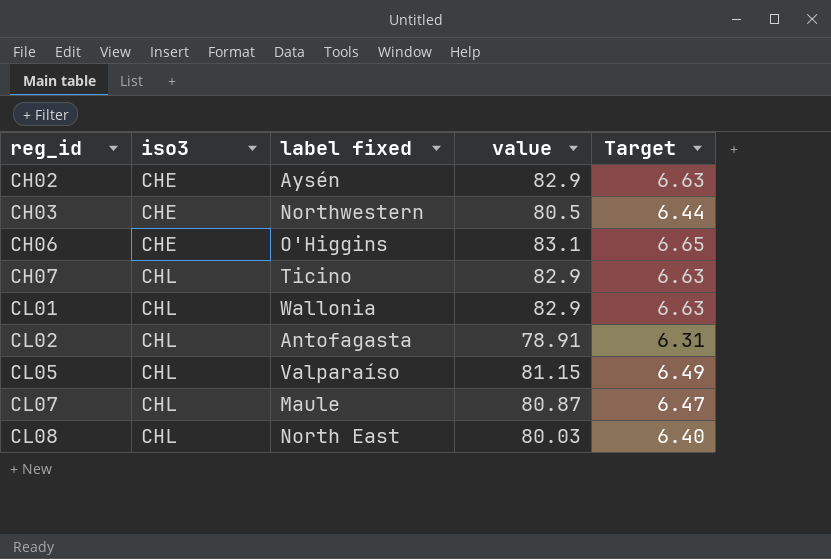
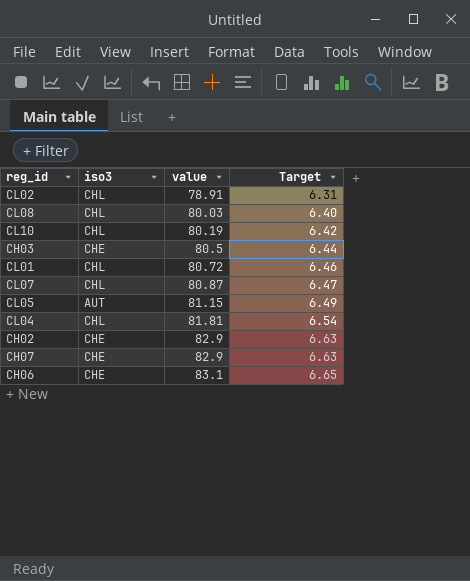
row order: reg_id ascending -> value ascending
column label fixed | position: 3 -> none
row CL10: none -> CHL | 80.19 | 6.42
CL01 | value: 82.9 -> 80.72
CL01 | Target: 6.63 -> 6.46
CL05 | iso3: CHL -> AUT
row CL04: none -> CHL | 81.81 | 6.54
CH07 | iso3: CHL -> CHE

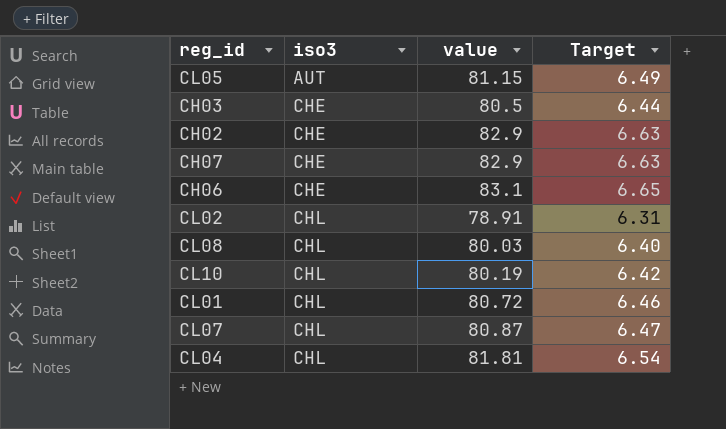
row order: value ascending -> iso3 ascending

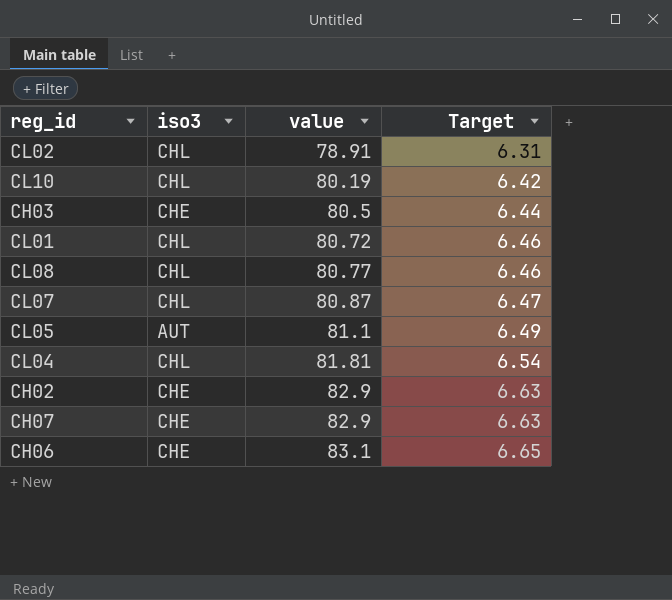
row order: iso3 ascending -> value ascending
CL08 | value: 80.03 -> 80.77
CL08 | Target: 6.40 -> 6.46
CL05 | value: 81.15 -> 81.1

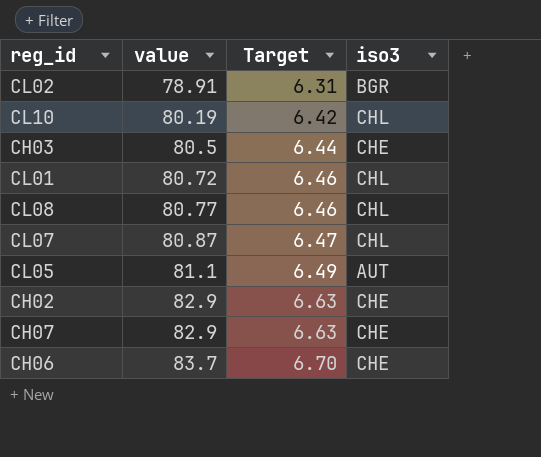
column iso3 | position: 2 -> 4
row CL04: CHL | 81.81 | 6.54 -> none
CL02 | iso3: CHL -> BGR
CH06 | value: 83.1 -> 83.7
CH06 | Target: 6.65 -> 6.70

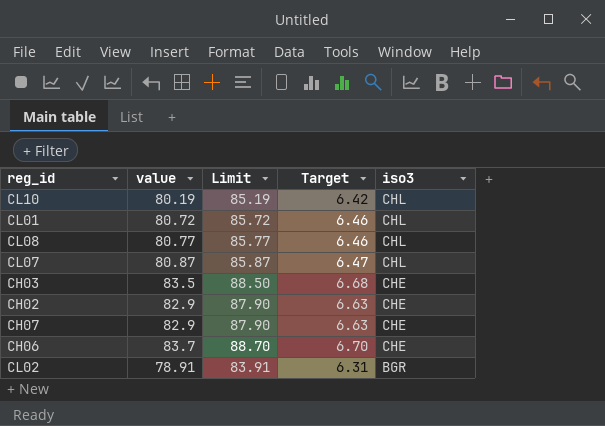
row order: value ascending -> iso3 descending
column Limit | formula: none -> [value] + 5
row CL05: 81.1 | 6.49 | AUT -> none
CH03 | value: 80.5 -> 83.5
CH03 | Target: 6.44 -> 6.68

